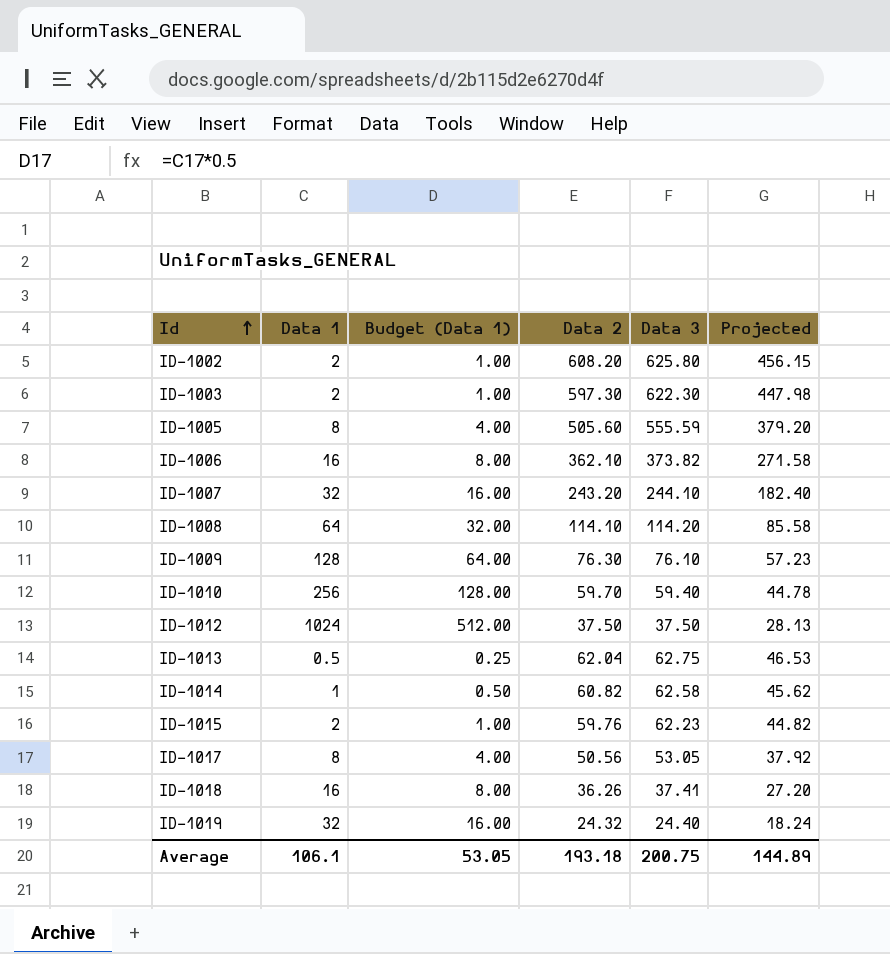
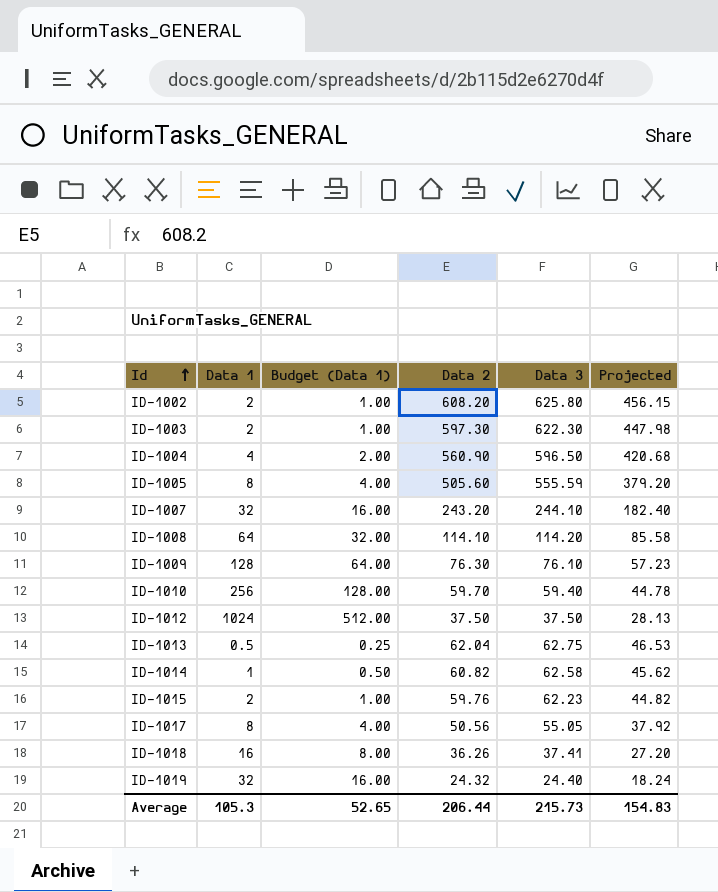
row ID-1006: 16 | 8.00 | 362.10 | 373.82 | 271.58 -> none
row ID-1004: none -> 4 | 2.00 | 560.90 | 596.50 | 420.68
ID-1017 | Data 3: 53.05 -> 55.05
Average | Data 1: 106.1 -> 105.3
Average | Budget (Data 1): 53.05 -> 52.65
Average | Data 2: 193.18 -> 206.44
Average | Data 3: 200.75 -> 215.73
Average | Projected: 144.89 -> 154.83

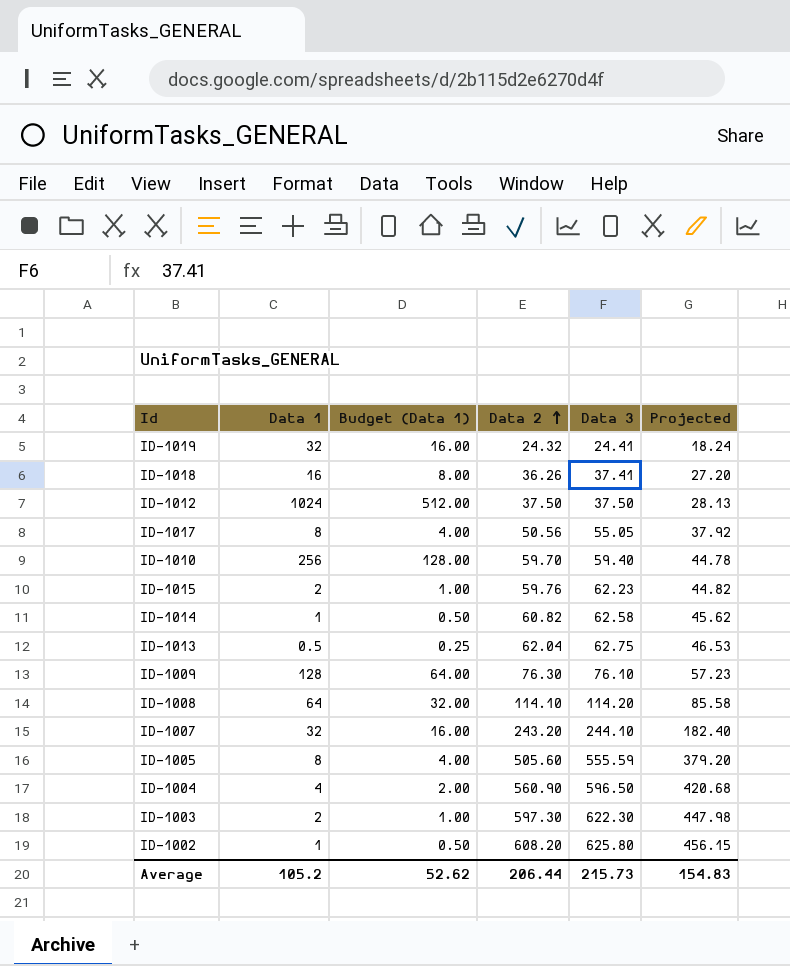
row order: Id ascending -> Data 2 ascending
ID-1019 | Data 3: 24.40 -> 24.41
ID-1002 | Data 1: 2 -> 1
ID-1002 | Budget (Data 1): 1.00 -> 0.50
Average | Data 1: 105.3 -> 105.2
Average | Budget (Data 1): 52.65 -> 52.62

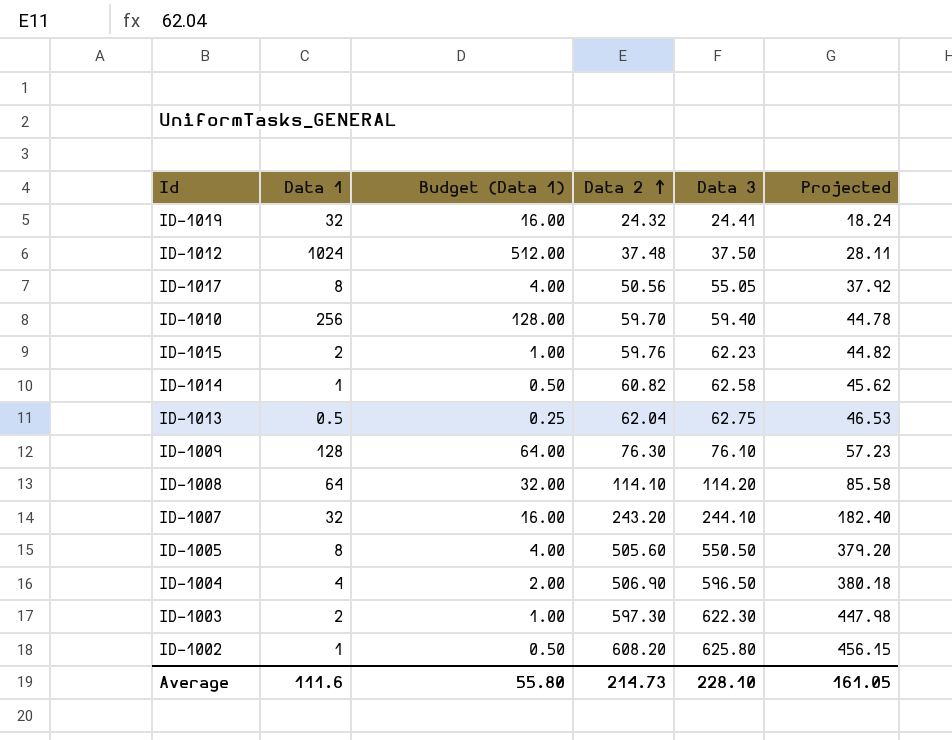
row ID-1018: 16 | 8.00 | 36.26 | 37.41 | 27.20 -> none
ID-1012 | Data 2: 37.50 -> 37.48
ID-1012 | Projected: 28.13 -> 28.11
ID-1005 | Data 3: 555.59 -> 550.50
ID-1004 | Data 2: 560.90 -> 506.90
ID-1004 | Projected: 420.68 -> 380.18
Average | Data 1: 105.2 -> 111.6
Average | Budget (Data 1): 52.62 -> 55.80
Average | Data 2: 206.44 -> 214.73
Average | Data 3: 215.73 -> 228.10
Average | Projected: 154.83 -> 161.05

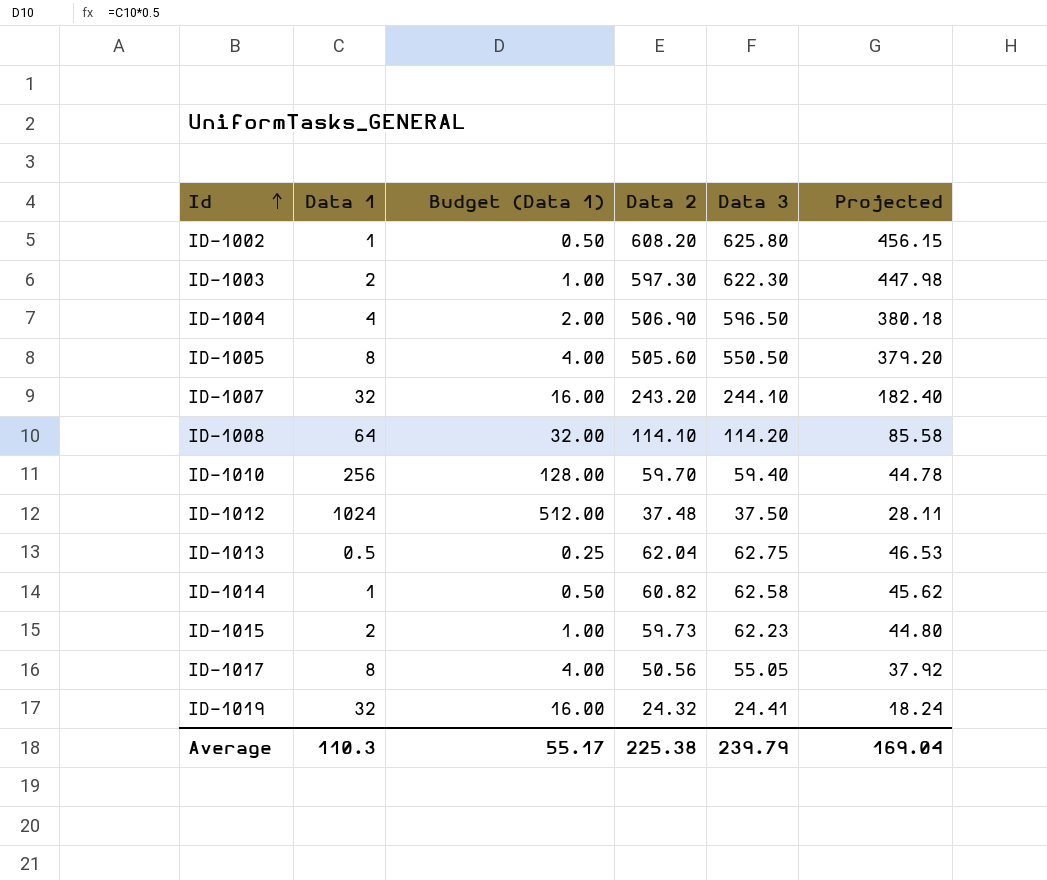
row order: Data 2 ascending -> Id ascending
row ID-1009: 128 | 64.00 | 76.30 | 76.10 | 57.23 -> none
ID-1015 | Data 2: 59.76 -> 59.73
ID-1015 | Projected: 44.82 -> 44.80
Average | Data 1: 111.6 -> 110.3
Average | Budget (Data 1): 55.80 -> 55.17
Average | Data 2: 214.73 -> 225.38
Average | Data 3: 228.10 -> 239.79
Average | Projected: 161.05 -> 169.04

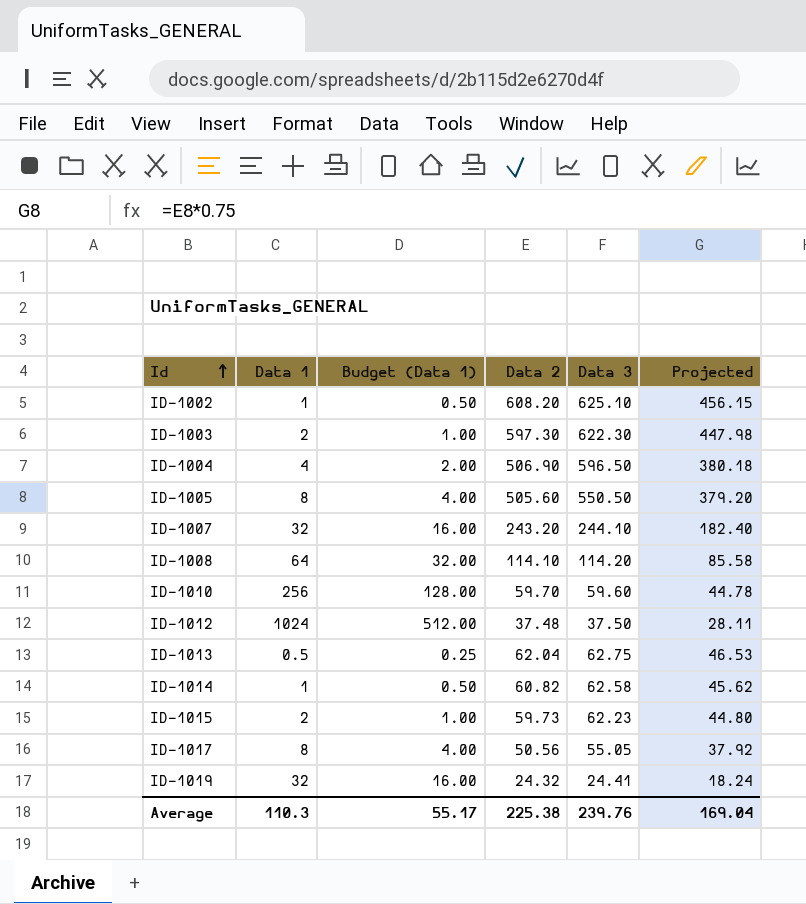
ID-1002 | Data 3: 625.80 -> 625.10
ID-1010 | Data 3: 59.40 -> 59.60
Average | Data 3: 239.79 -> 239.76

